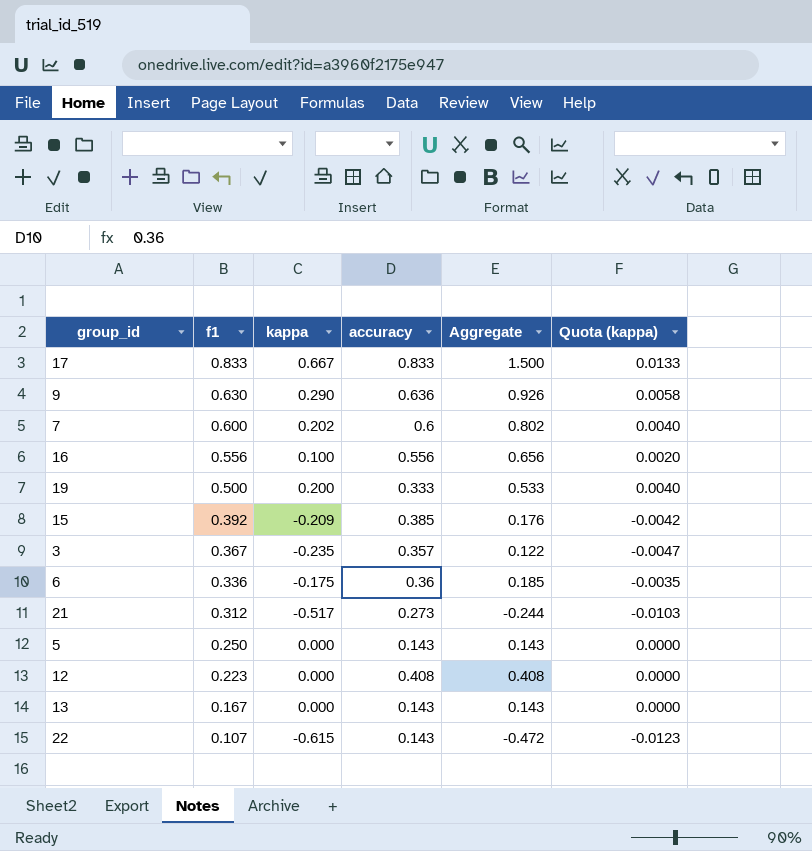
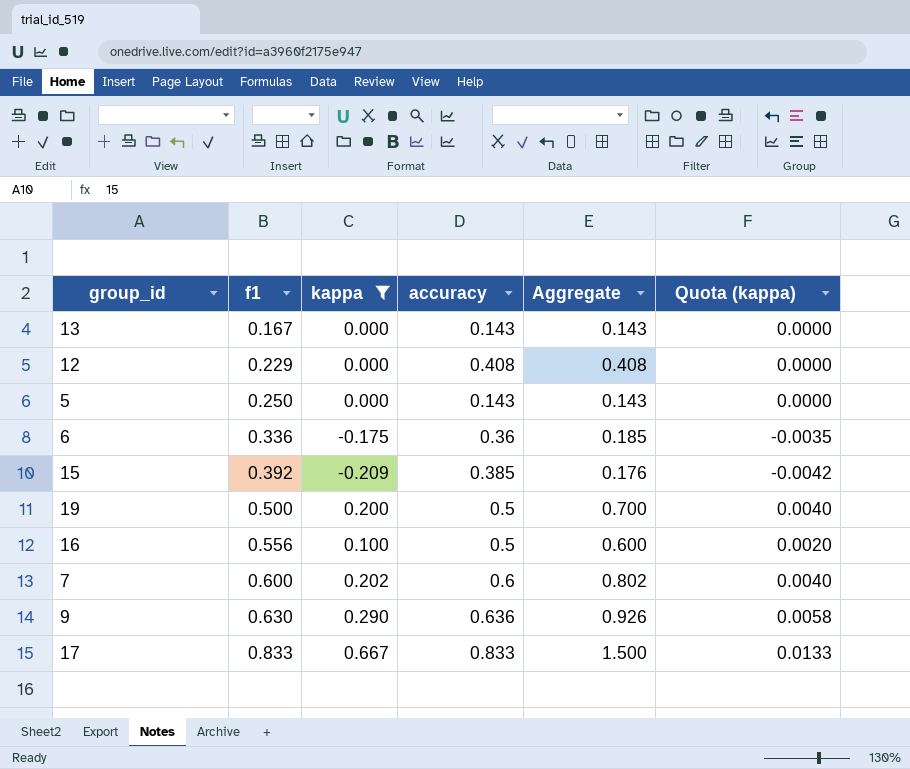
filter: none -> kappa >= -0.209
row order: f1 descending -> f1 ascending
12 | f1: 0.223 -> 0.229
19 | accuracy: 0.333 -> 0.5
19 | Aggregate: 0.533 -> 0.700
16 | accuracy: 0.556 -> 0.5
16 | Aggregate: 0.656 -> 0.600

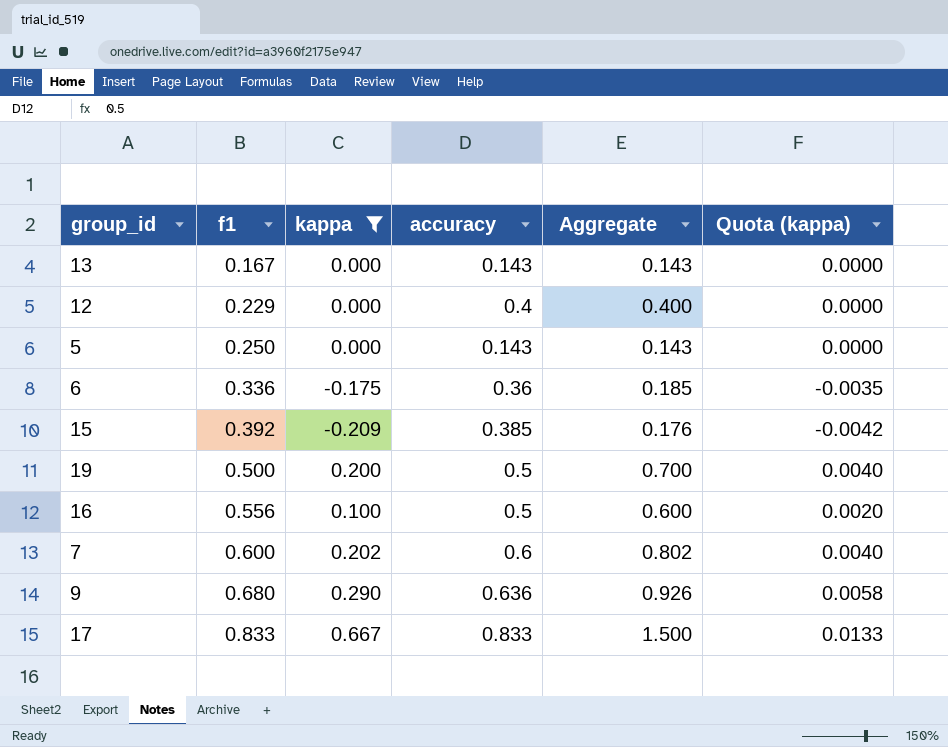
12 | accuracy: 0.408 -> 0.4
12 | Aggregate: 0.408 -> 0.400
9 | f1: 0.630 -> 0.680

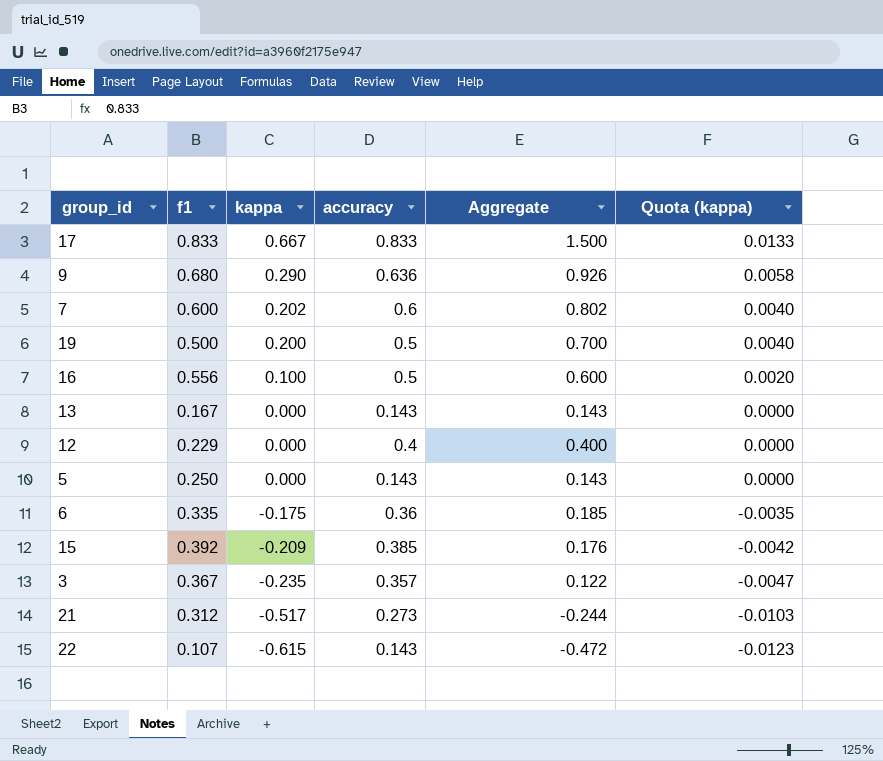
filter: kappa >= -0.209 -> none
row order: f1 ascending -> kappa descending
6 | f1: 0.336 -> 0.335

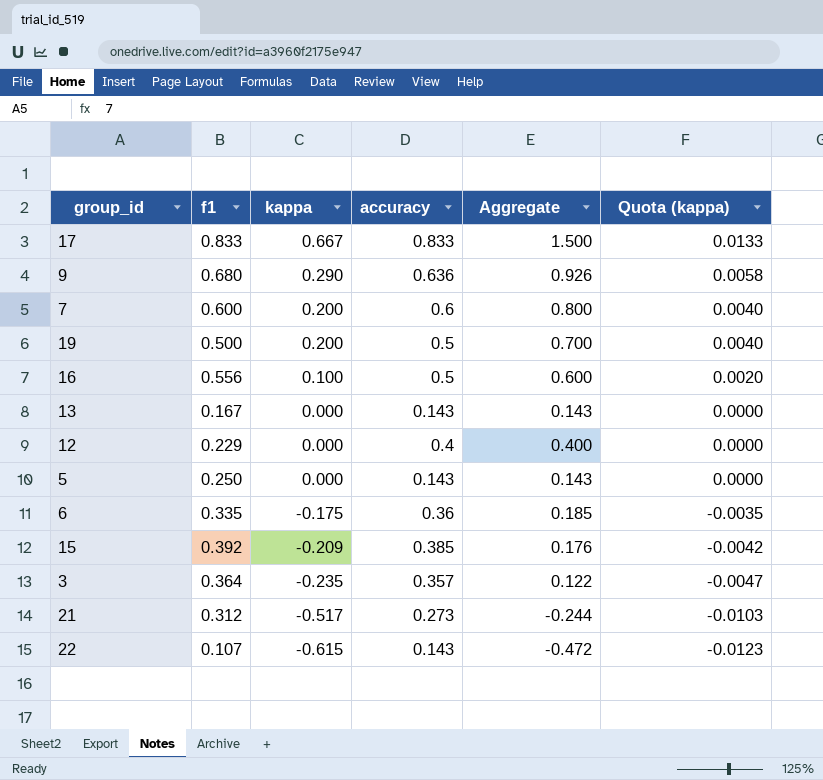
7 | kappa: 0.202 -> 0.200
7 | Aggregate: 0.802 -> 0.800
3 | f1: 0.367 -> 0.364

